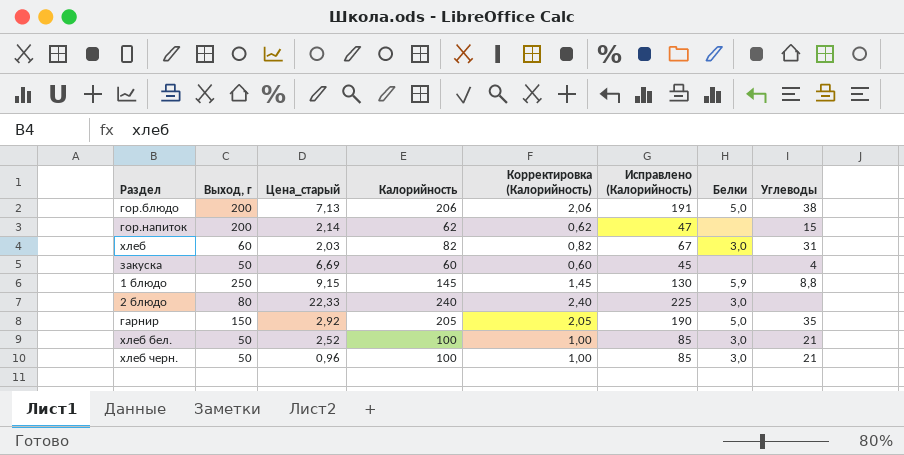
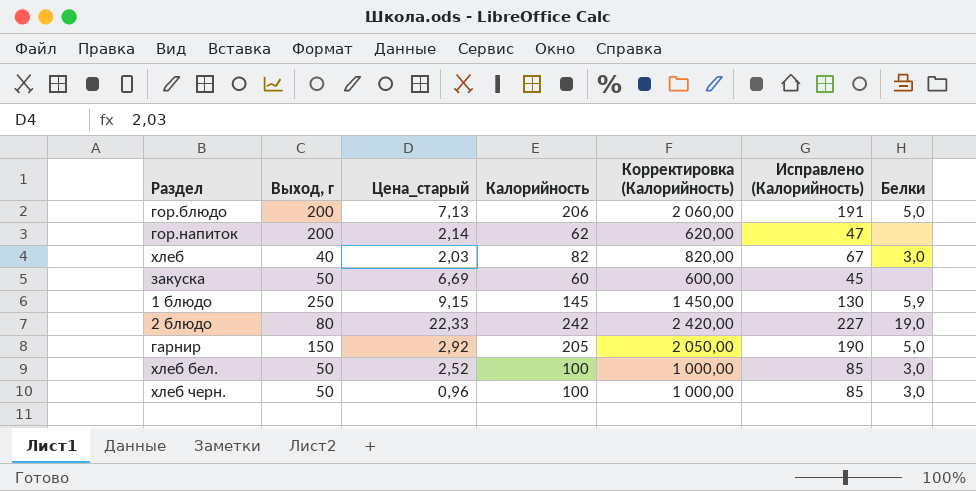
column Углеводы | position: 8 -> none
column Корректировка (Калорийность) | formula: [Калорийность] * 0,01 -> [Калорийность] * 10
хлеб | Выход, г: 60 -> 40
2 блюдо | Калорийность: 240 -> 242
2 блюдо | Исправлено (Калорийность): 225 -> 227
2 блюдо | Белки: 3,0 -> 19,0

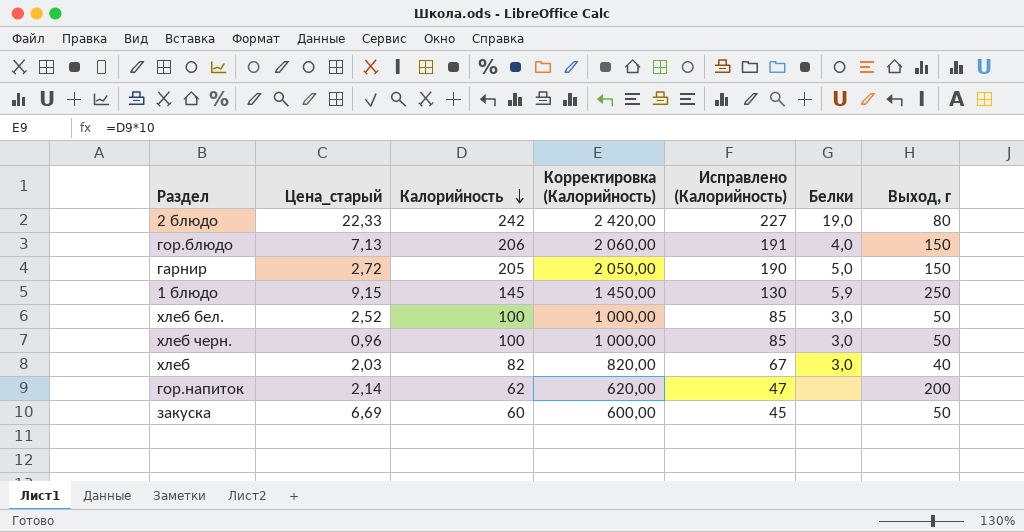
row order: none -> Калорийность descending
column Выход, г | position: 2 -> 7
гор.блюдо | Белки: 5,0 -> 4,0
гор.блюдо | Выход, г: 200 -> 150
гарнир | Цена_старый: 2,92 -> 2,72

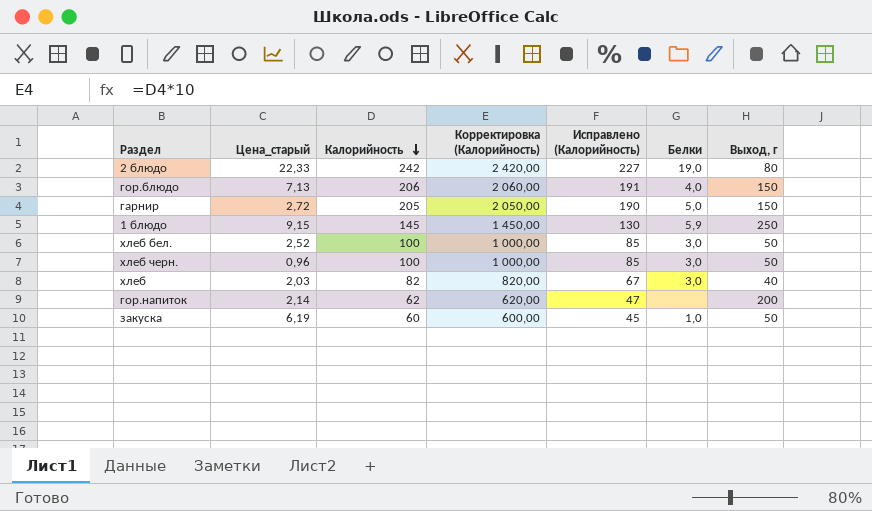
закуска | Цена_старый: 6,69 -> 6,19
закуска | Белки: none -> 1,0

